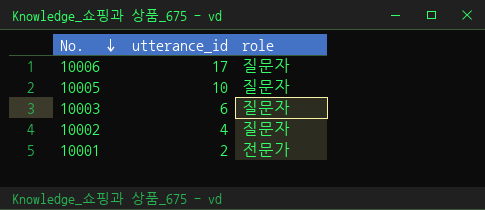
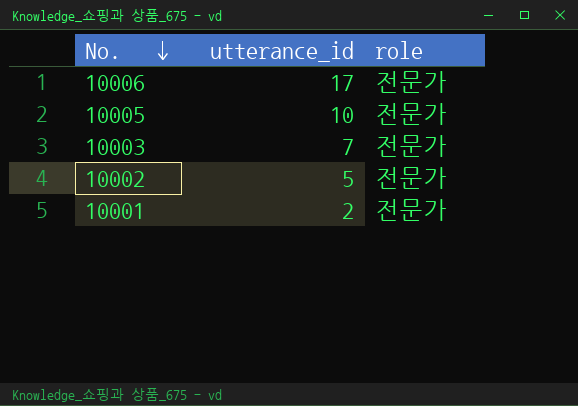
10006 | role: 질문자 -> 전문가
10005 | role: 질문자 -> 전문가
10003 | utterance_id: 6 -> 7
10003 | role: 질문자 -> 전문가
10002 | utterance_id: 4 -> 5
10002 | role: 질문자 -> 전문가

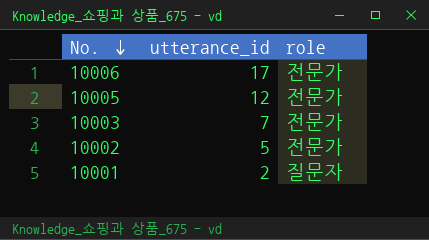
10005 | utterance_id: 10 -> 12
10001 | role: 전문가 -> 질문자

